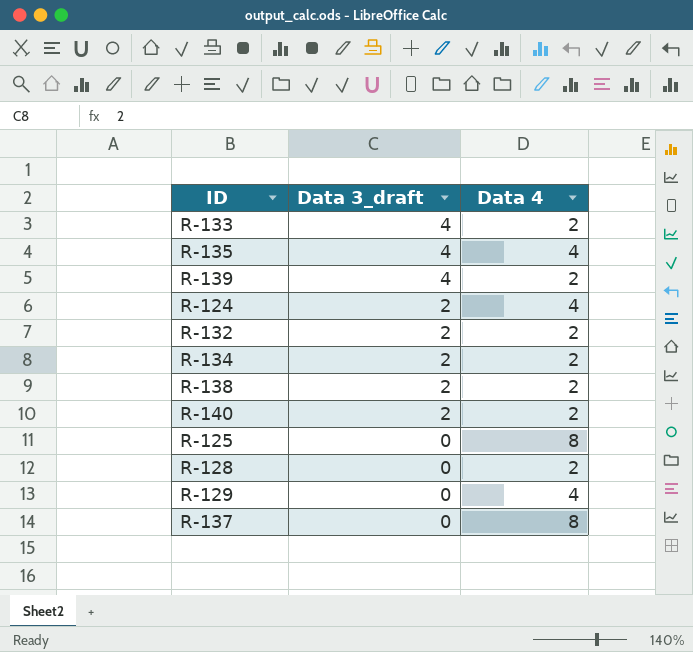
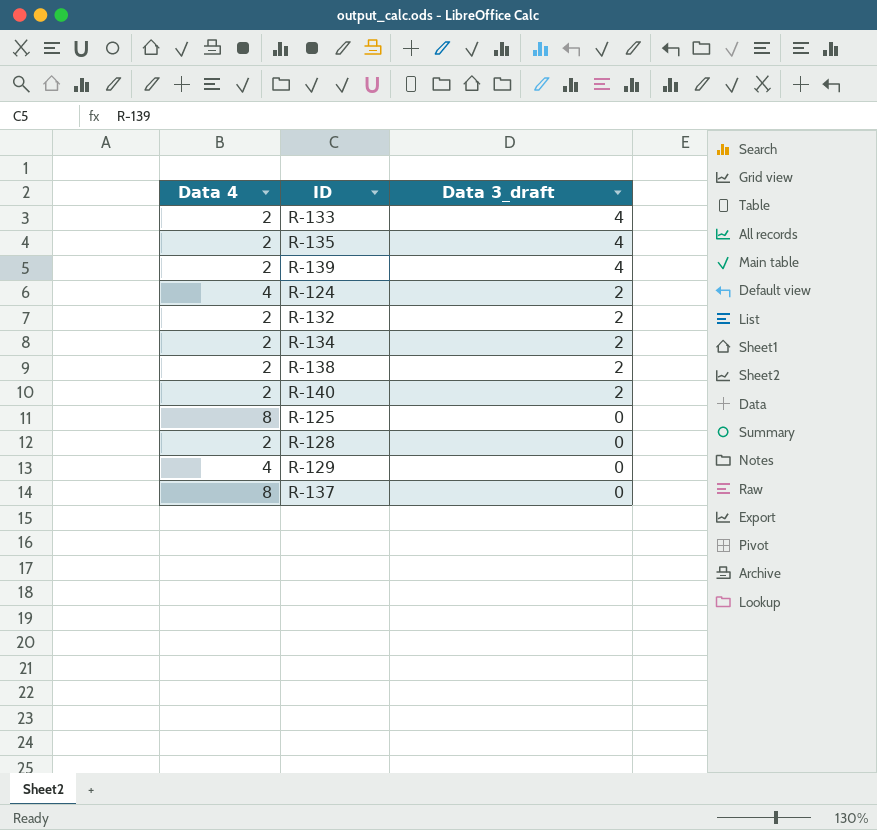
column Data 4 | position: 3 -> 1
R-135 | Data 4: 4 -> 2

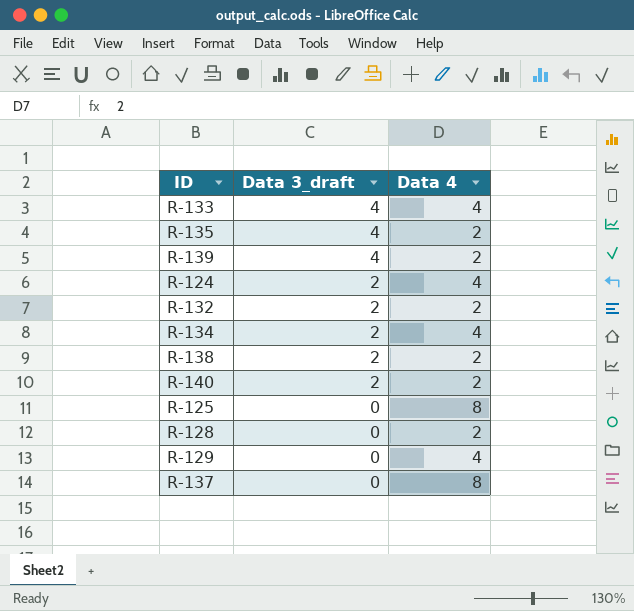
column Data 4 | position: 1 -> 3
R-133 | Data 4: 2 -> 4
R-134 | Data 4: 2 -> 4

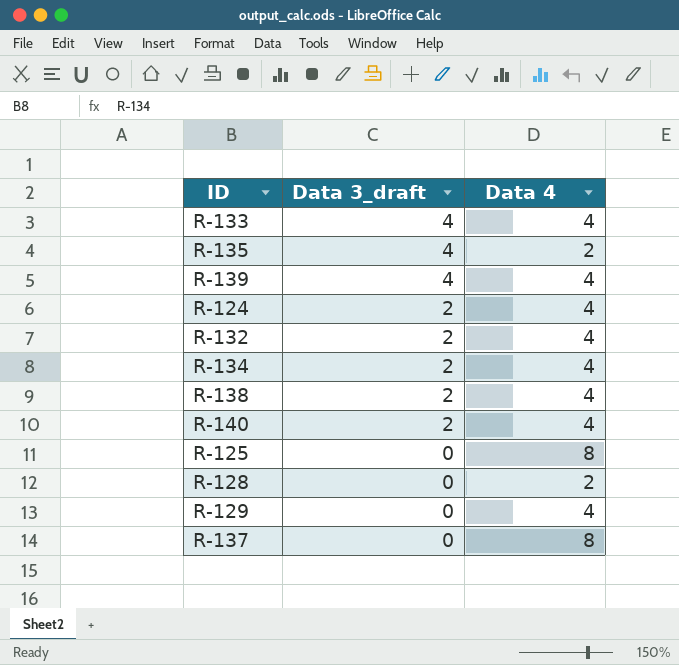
R-139 | Data 4: 2 -> 4
R-132 | Data 4: 2 -> 4
R-138 | Data 4: 2 -> 4
R-140 | Data 4: 2 -> 4

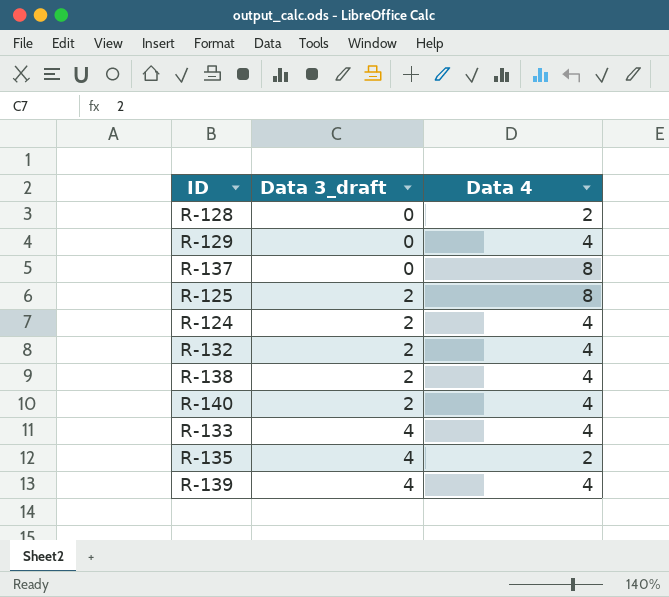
row order: Data 3_draft descending -> Data 3_draft ascending
row R-134: 2 | 4 -> none
R-125 | Data 3_draft: 0 -> 2

